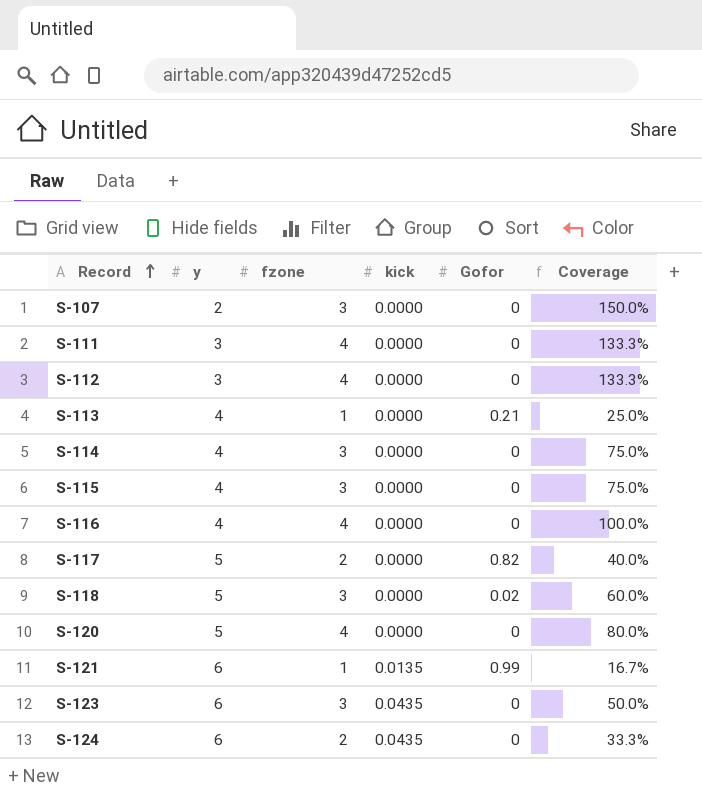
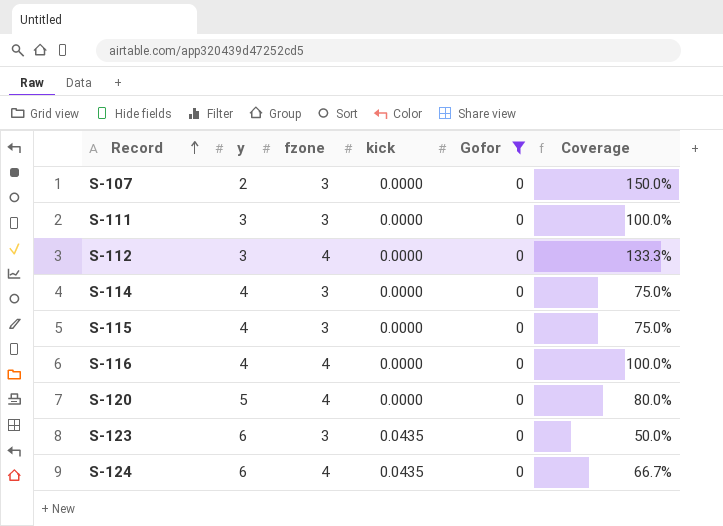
filter: none -> Gofor = 0
S-111 | fzone: 4 -> 3
S-111 | Coverage: 133.3% -> 100.0%
S-124 | fzone: 2 -> 4
S-124 | Coverage: 33.3% -> 66.7%

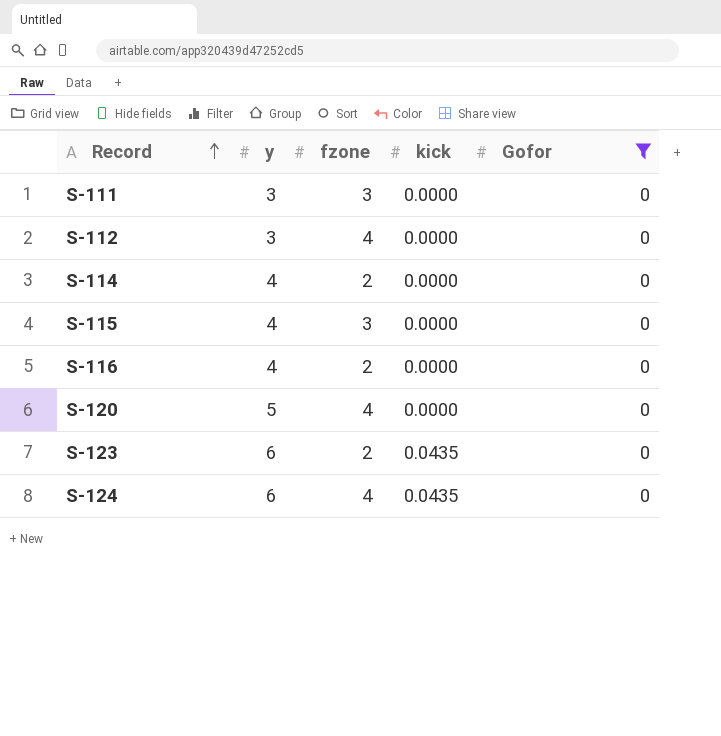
column Coverage | formula: [fzone] / [y] -> none
row S-107: 2 | 3 | 0.0000 | 0 | 150.0% -> none
S-114 | fzone: 3 -> 2
S-116 | fzone: 4 -> 2
S-123 | fzone: 3 -> 2

